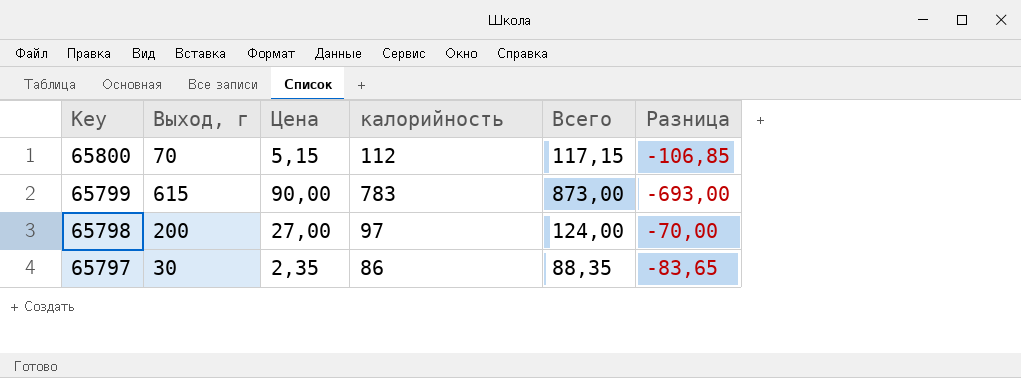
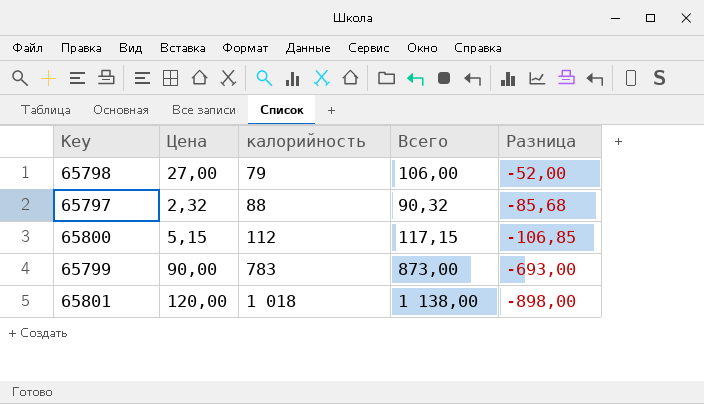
row order: Key descending -> калорийность ascending
column Выход, г | position: 2 -> none
65798 | калорийность: 97 -> 79
65798 | Всего: 124,00 -> 106,00
65798 | Разница: -70,00 -> -52,00
65797 | Цена: 2,35 -> 2,32
65797 | калорийность: 86 -> 88
65797 | Всего: 88,35 -> 90,32
65797 | Разница: -83,65 -> -85,68
row 65801: none -> 120,00 | 1 018 | 1 138,00 | -898,00

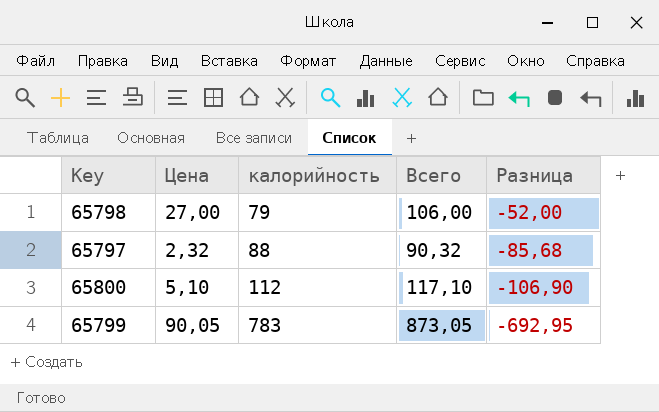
row 65801: 120,00 | 1 018 | 1 138,00 | -898,00 -> none
65800 | Цена: 5,15 -> 5,10
65800 | Всего: 117,15 -> 117,10
65800 | Разница: -106,85 -> -106,90
65799 | Цена: 90,00 -> 90,05
65799 | Всего: 873,00 -> 873,05
65799 | Разница: -693,00 -> -692,95

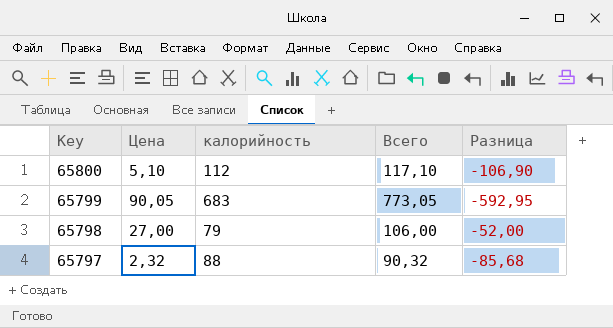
row order: калорийность ascending -> Key descending
65799 | калорийность: 783 -> 683
65799 | Всего: 873,05 -> 773,05
65799 | Разница: -692,95 -> -592,95

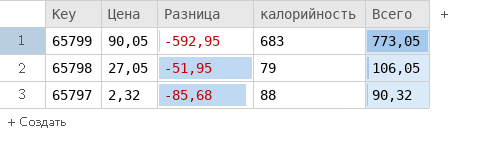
column Разница | position: 5 -> 3
row 65800: 5,10 | 112 | 117,10 | -106,90 -> none
65798 | Цена: 27,00 -> 27,05
65798 | Разница: -52,00 -> -51,95
65798 | Всего: 106,00 -> 106,05

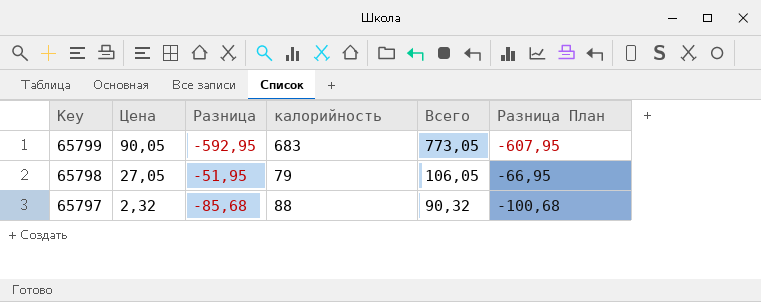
column Разница План | formula: none -> [Разница] - 15

